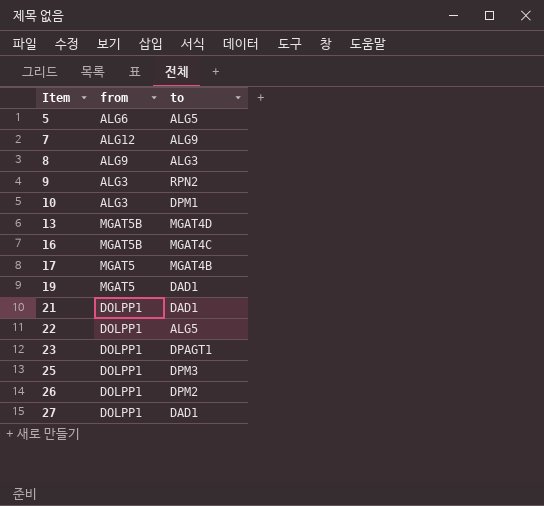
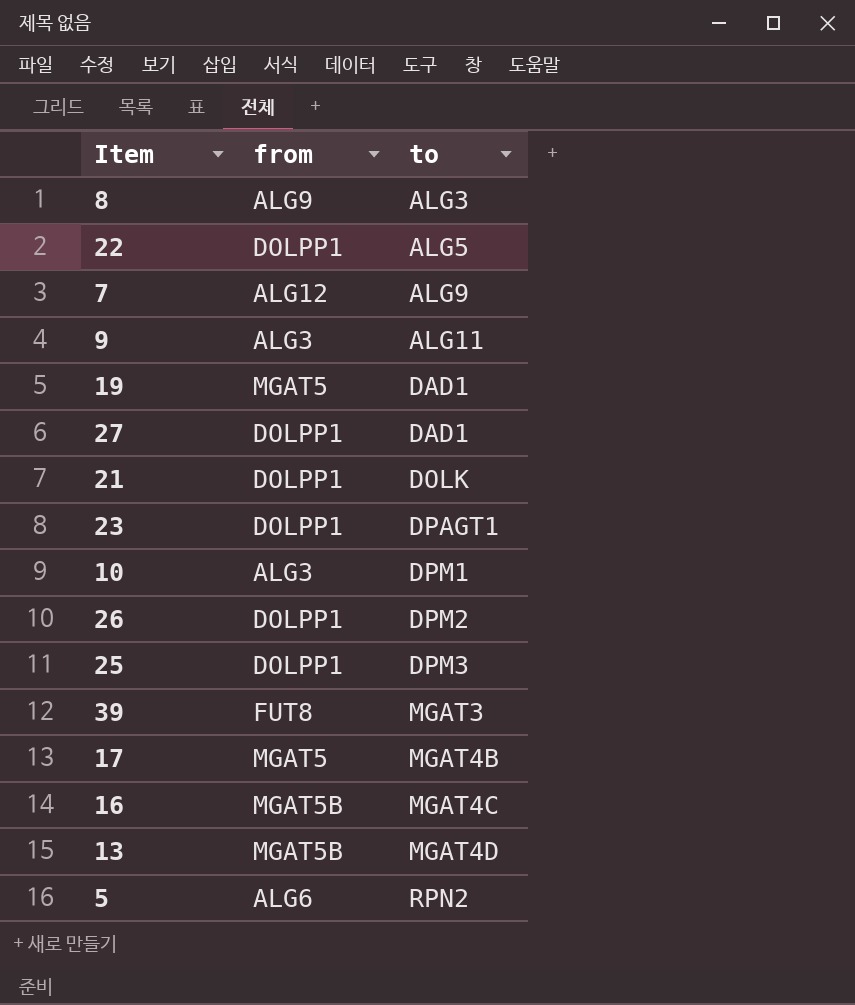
row order: Item ascending -> to ascending
9 | to: RPN2 -> ALG11
21 | to: DAD1 -> DOLK
row 39: none -> FUT8 | MGAT3
5 | to: ALG5 -> RPN2

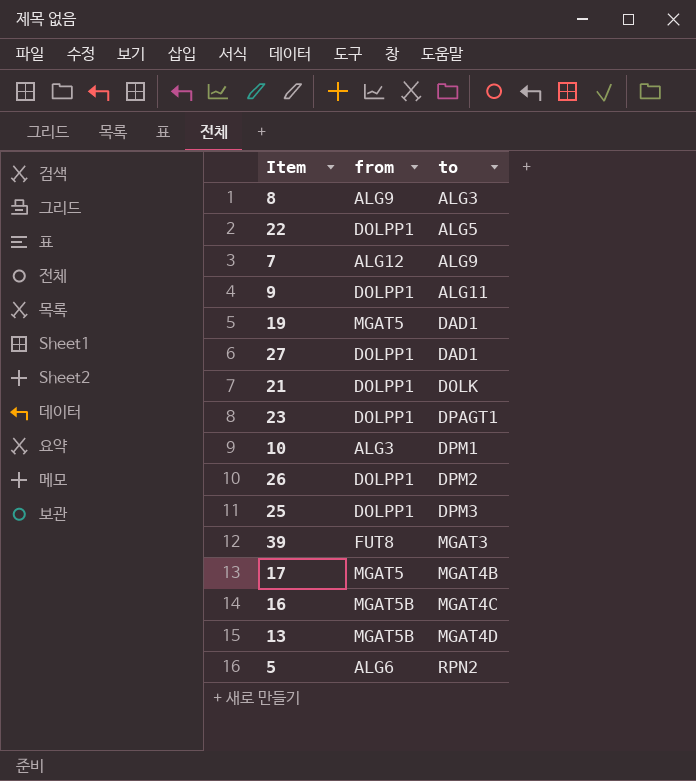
9 | from: ALG3 -> DOLPP1

